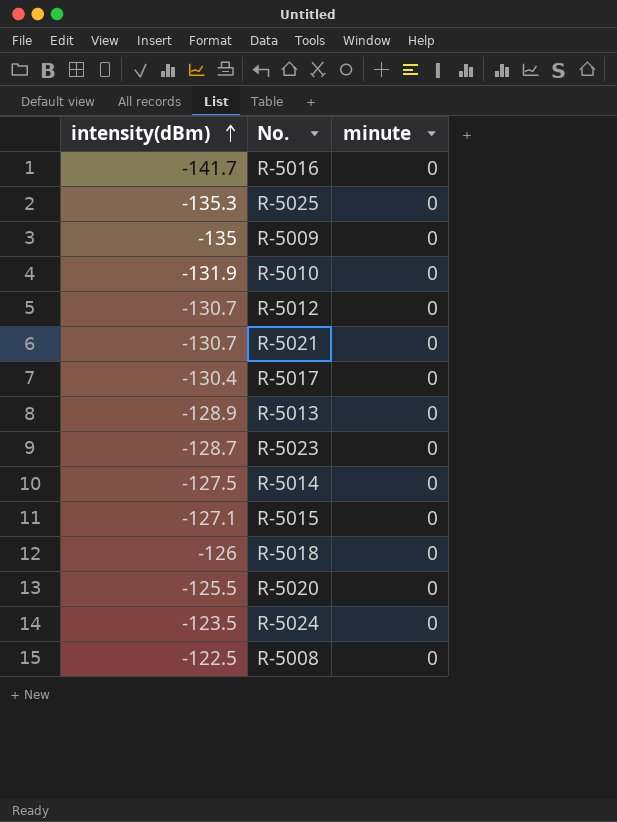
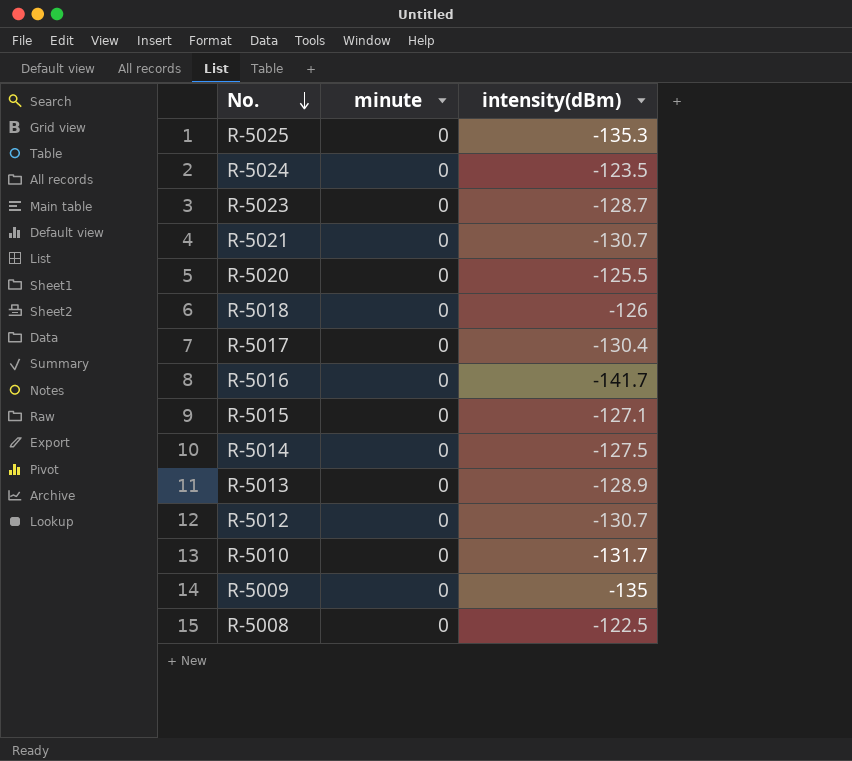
row order: intensity(dBm) ascending -> No. descending
column intensity(dBm) | position: 1 -> 3
R-5010 | intensity(dBm): -131.9 -> -131.7

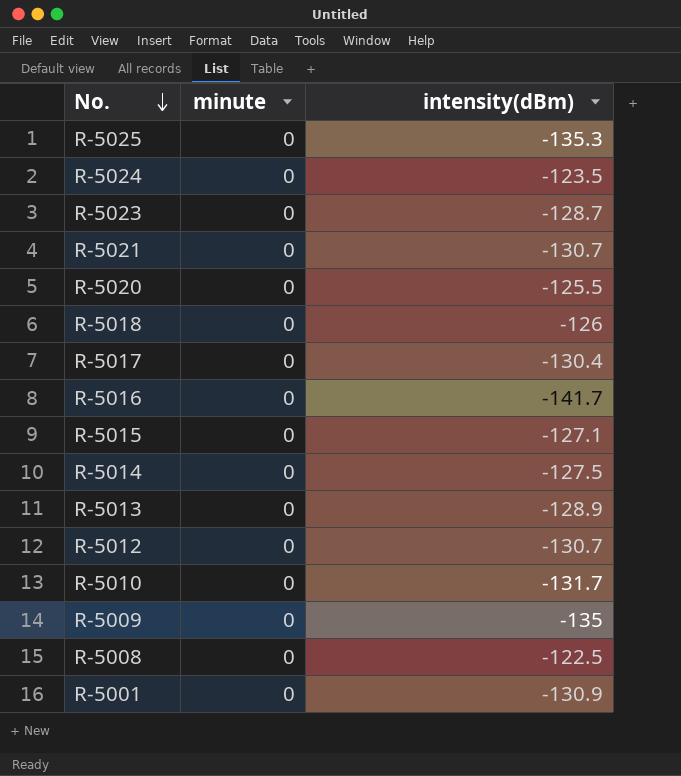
row R-5001: none -> 0 | -130.9

